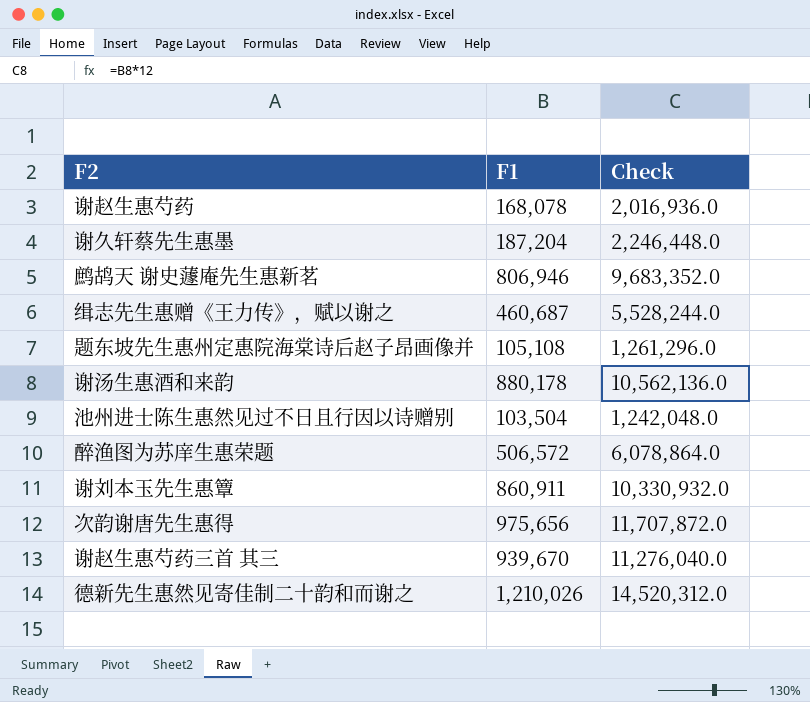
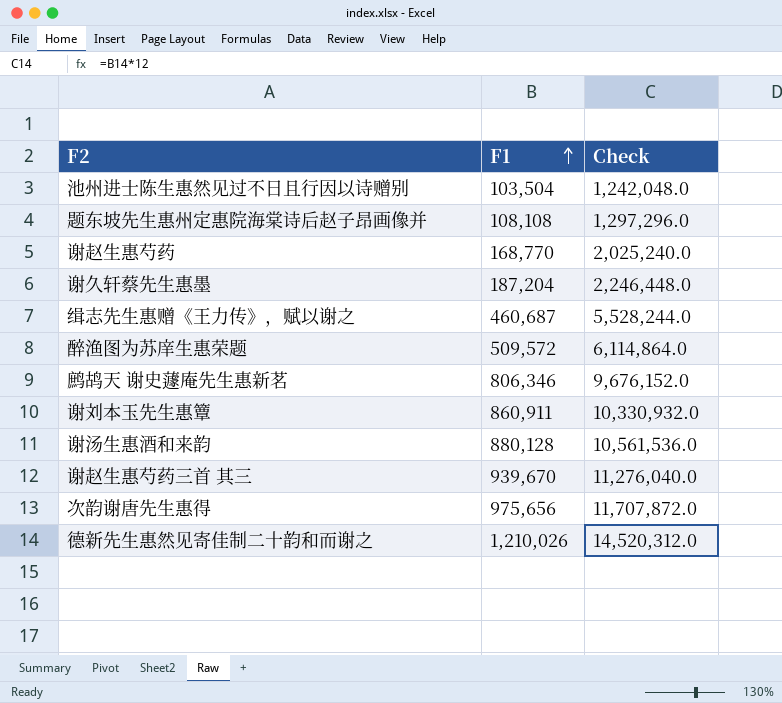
row order: none -> F1 ascending
题东坡先生惠州定惠院海棠诗后赵子昂画像并 | F1: 105,108 -> 108,108
题东坡先生惠州定惠院海棠诗后赵子昂画像并 | Check: 1,261,296.0 -> 1,297,296.0
谢赵生惠芍药 | F1: 168,078 -> 168,770
谢赵生惠芍药 | Check: 2,016,936.0 -> 2,025,240.0
醉渔图为苏庠生惠荣题 | F1: 506,572 -> 509,572
醉渔图为苏庠生惠荣题 | Check: 6,078,864.0 -> 6,114,864.0
鹧鸪天 谢史蘧庵先生惠新茗 | F1: 806,946 -> 806,346
鹧鸪天 谢史蘧庵先生惠新茗 | Check: 9,683,352.0 -> 9,676,152.0
谢汤生惠酒和来韵 | F1: 880,178 -> 880,128
谢汤生惠酒和来韵 | Check: 10,562,136.0 -> 10,561,536.0

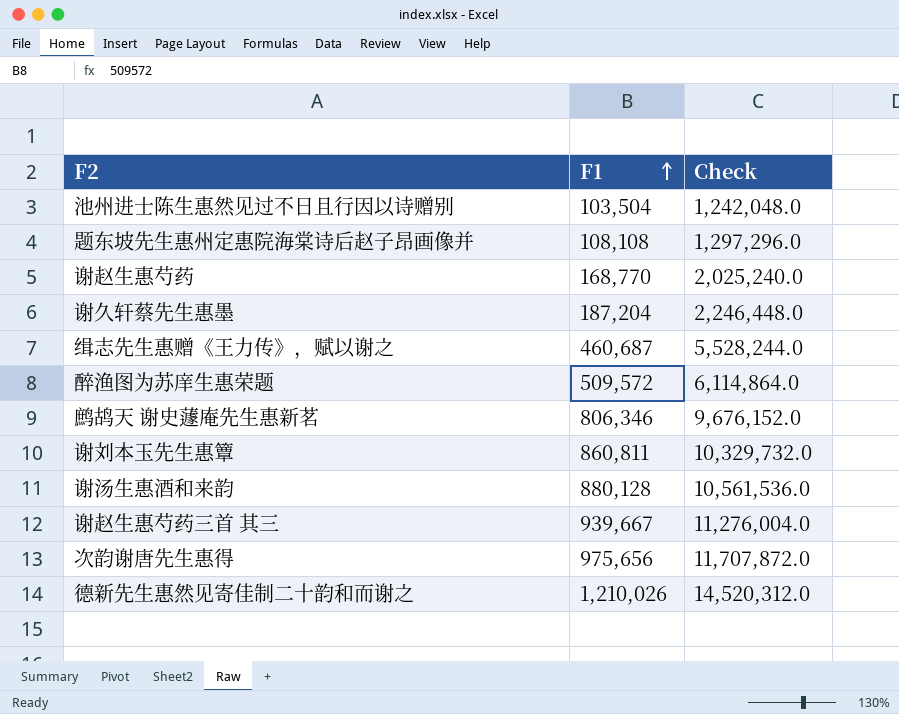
谢刘本玉先生惠簟 | F1: 860,911 -> 860,811
谢刘本玉先生惠簟 | Check: 10,330,932.0 -> 10,329,732.0
谢赵生惠芍药三首 其三 | F1: 939,670 -> 939,667
谢赵生惠芍药三首 其三 | Check: 11,276,040.0 -> 11,276,004.0

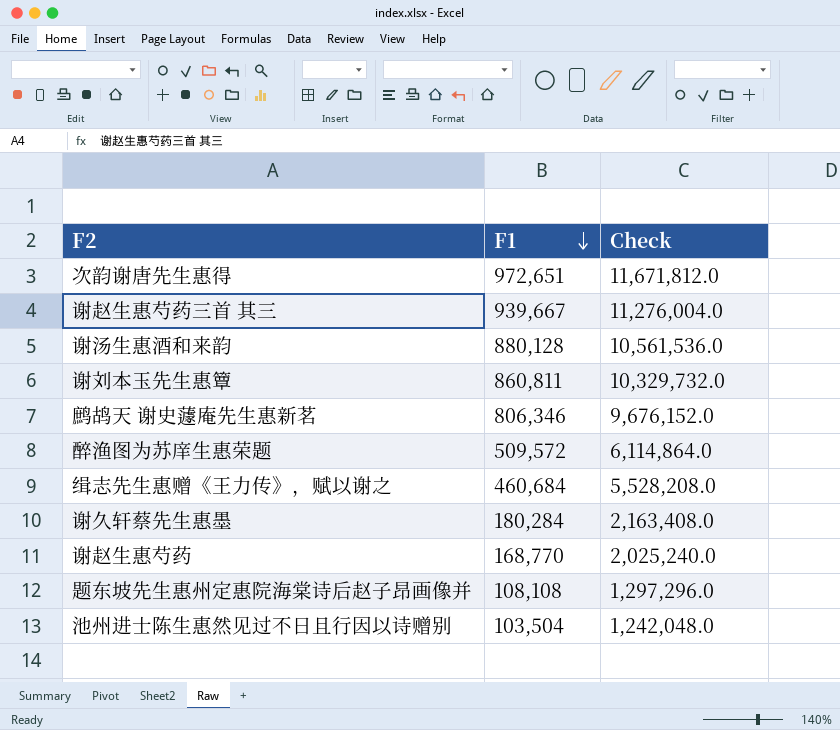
row order: F1 ascending -> F1 descending
row 德新先生惠然见寄佳制二十韵和而谢之: 1,210,026 | 14,520,312.0 -> none
次韵谢唐先生惠得 | F1: 975,656 -> 972,651
次韵谢唐先生惠得 | Check: 11,707,872.0 -> 11,671,812.0
缉志先生惠赠《王力传》，赋以谢之 | F1: 460,687 -> 460,684
缉志先生惠赠《王力传》，赋以谢之 | Check: 5,528,244.0 -> 5,528,208.0
谢久轩蔡先生惠墨 | F1: 187,204 -> 180,284
谢久轩蔡先生惠墨 | Check: 2,246,448.0 -> 2,163,408.0

